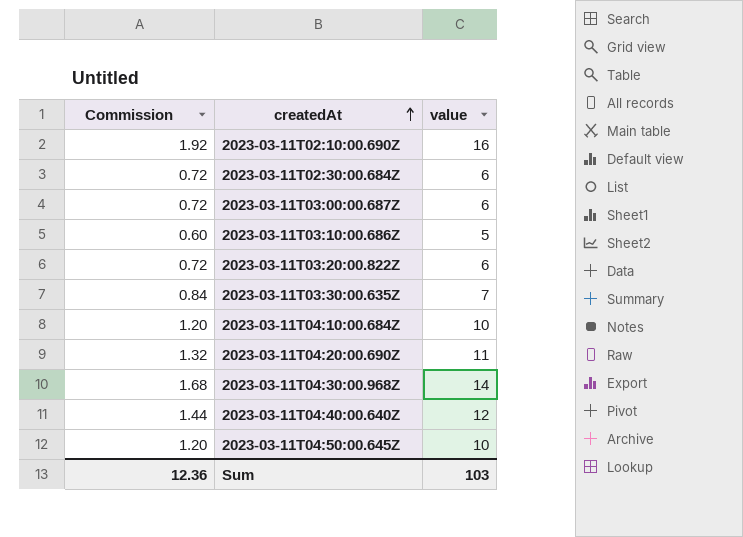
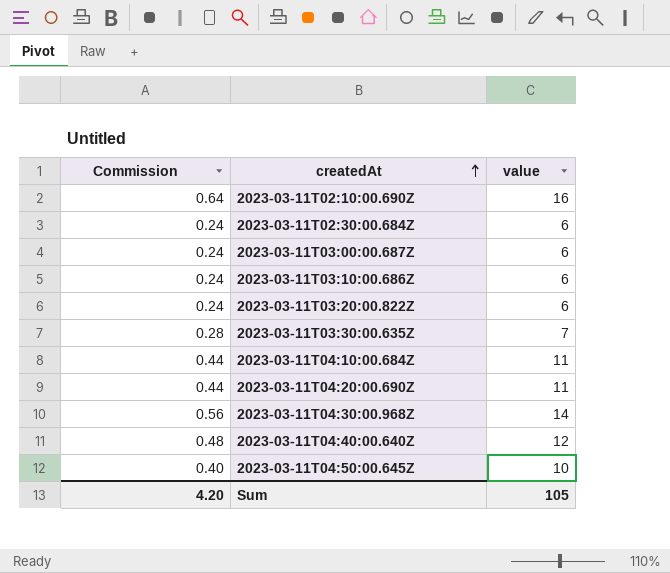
column Commission | formula: [value] * 0.12 -> [value] * 0.04
2023-03-11T03:10:00.686Z | value: 5 -> 6
2023-03-11T04:10:00.684Z | value: 10 -> 11
Sum | Commission: 12.36 -> 4.20
Sum | value: 103 -> 105

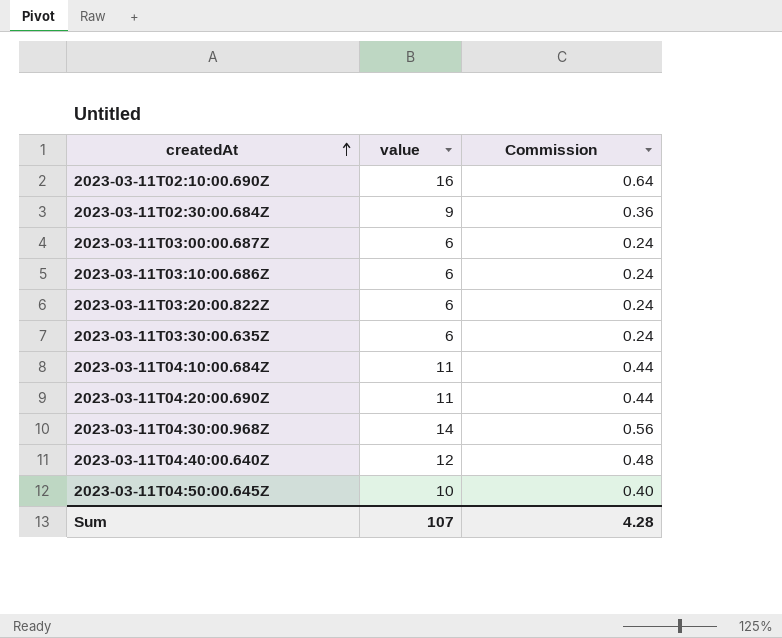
column Commission | position: 1 -> 3
2023-03-11T02:30:00.684Z | value: 6 -> 9
2023-03-11T02:30:00.684Z | Commission: 0.24 -> 0.36
2023-03-11T03:30:00.635Z | value: 7 -> 6
2023-03-11T03:30:00.635Z | Commission: 0.28 -> 0.24
Sum | value: 105 -> 107
Sum | Commission: 4.20 -> 4.28

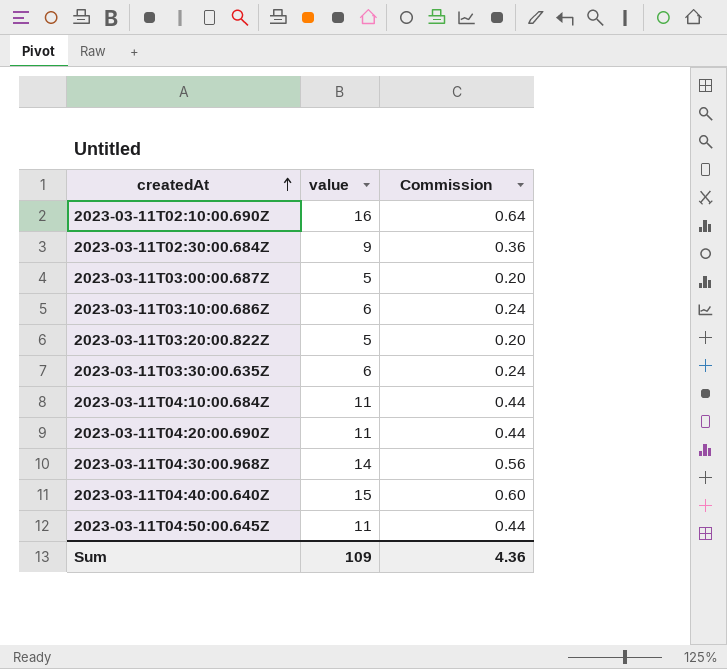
2023-03-11T03:00:00.687Z | value: 6 -> 5
2023-03-11T03:00:00.687Z | Commission: 0.24 -> 0.20
2023-03-11T03:20:00.822Z | value: 6 -> 5
2023-03-11T03:20:00.822Z | Commission: 0.24 -> 0.20
2023-03-11T04:40:00.640Z | value: 12 -> 15
2023-03-11T04:40:00.640Z | Commission: 0.48 -> 0.60
2023-03-11T04:50:00.645Z | value: 10 -> 11
2023-03-11T04:50:00.645Z | Commission: 0.40 -> 0.44
Sum | value: 107 -> 109
Sum | Commission: 4.28 -> 4.36

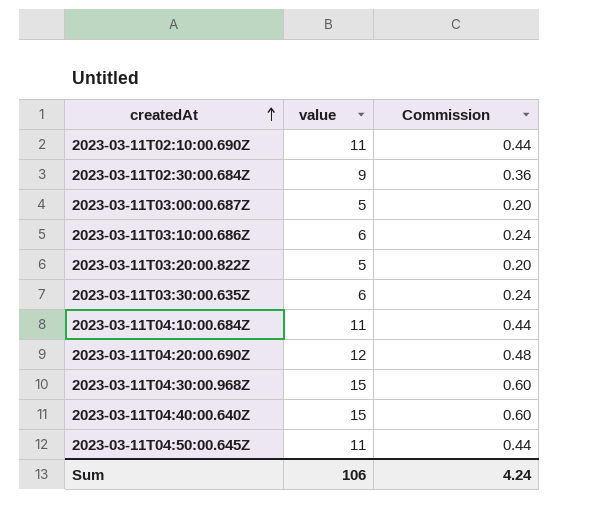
2023-03-11T02:10:00.690Z | value: 16 -> 11
2023-03-11T02:10:00.690Z | Commission: 0.64 -> 0.44
2023-03-11T04:20:00.690Z | value: 11 -> 12
2023-03-11T04:20:00.690Z | Commission: 0.44 -> 0.48
2023-03-11T04:30:00.968Z | value: 14 -> 15
2023-03-11T04:30:00.968Z | Commission: 0.56 -> 0.60
Sum | value: 109 -> 106
Sum | Commission: 4.36 -> 4.24

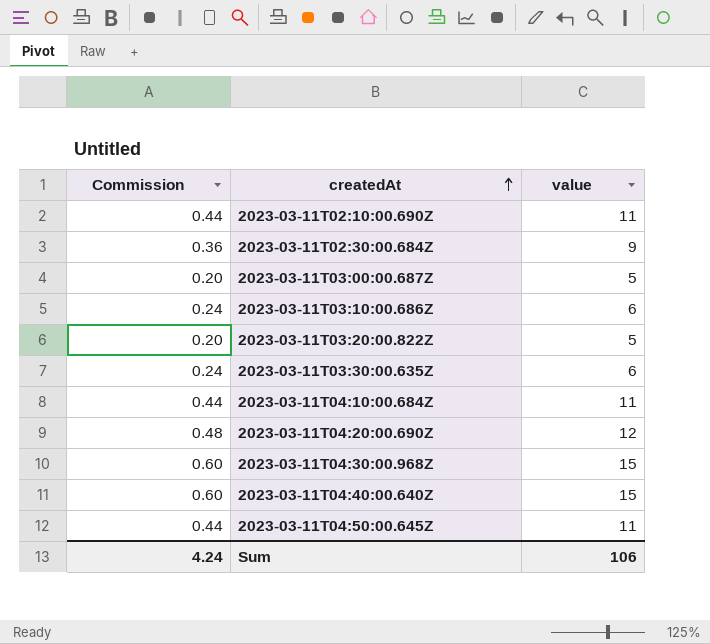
column Commission | position: 3 -> 1

